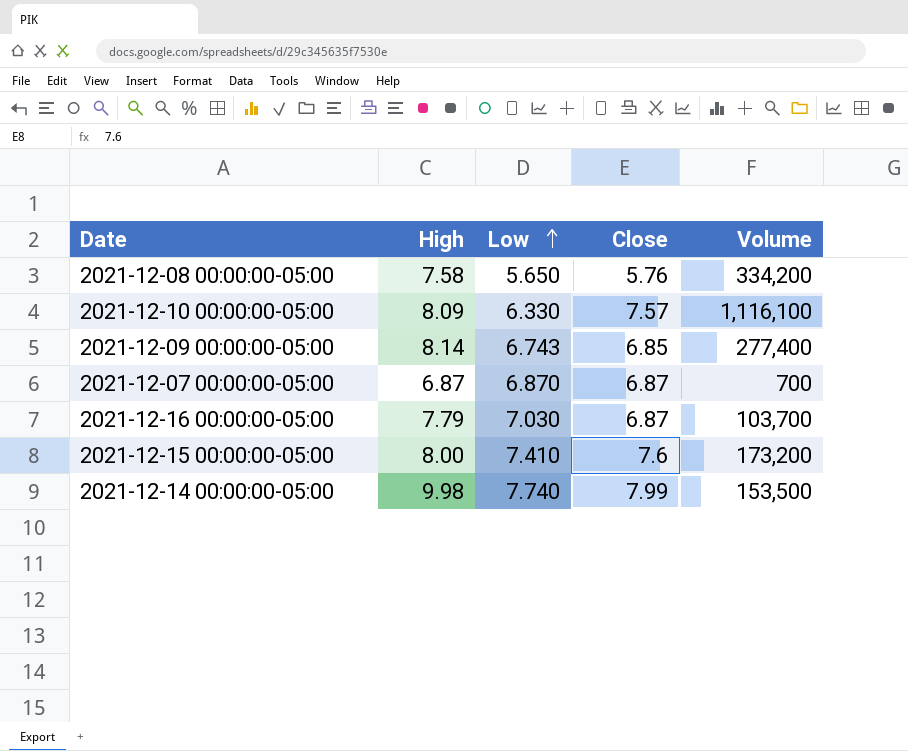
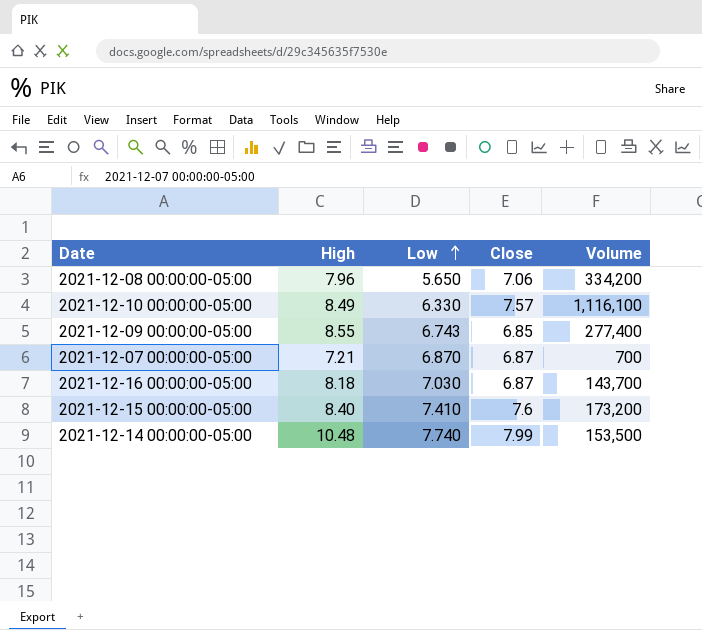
2021-12-08 00:00:00-05:00 | High: 7.58 -> 7.96
2021-12-08 00:00:00-05:00 | Close: 5.76 -> 7.06
2021-12-10 00:00:00-05:00 | High: 8.09 -> 8.49
2021-12-09 00:00:00-05:00 | High: 8.14 -> 8.55
2021-12-07 00:00:00-05:00 | High: 6.87 -> 7.21
2021-12-16 00:00:00-05:00 | High: 7.79 -> 8.18
2021-12-16 00:00:00-05:00 | Volume: 103,700 -> 143,700
2021-12-15 00:00:00-05:00 | High: 8.00 -> 8.40
2021-12-14 00:00:00-05:00 | High: 9.98 -> 10.48

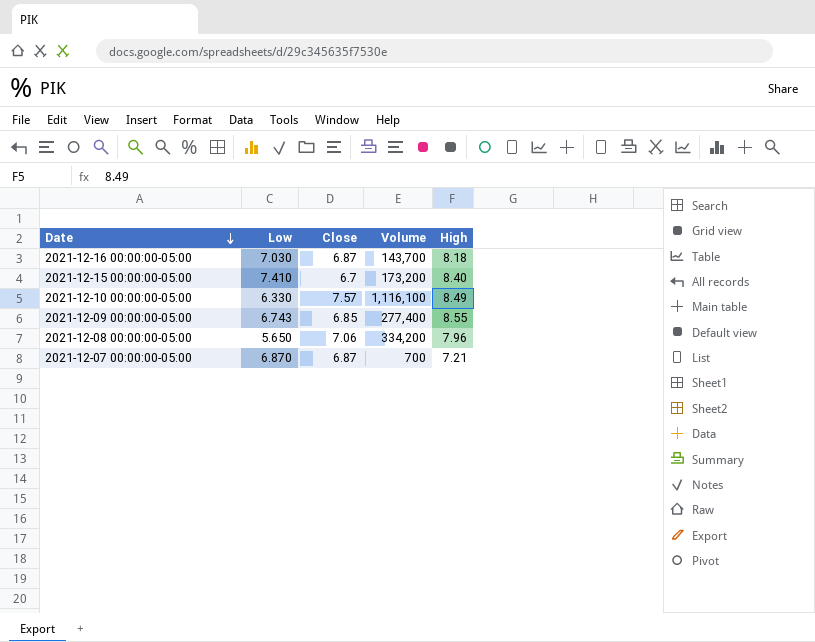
row order: Low ascending -> Date descending
column High | position: 2 -> 5
row 2021-12-14 00:00:00-05:00: 10.48 | 7.740 | 7.99 | 153,500 -> none
2021-12-15 00:00:00-05:00 | Close: 7.6 -> 6.7

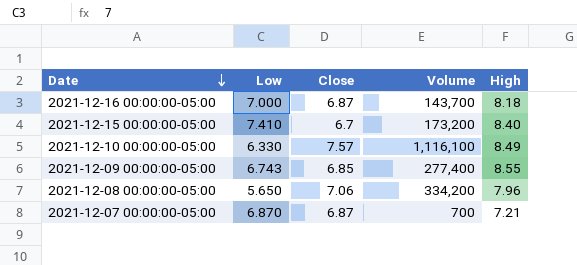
2021-12-16 00:00:00-05:00 | Low: 7.030 -> 7.000

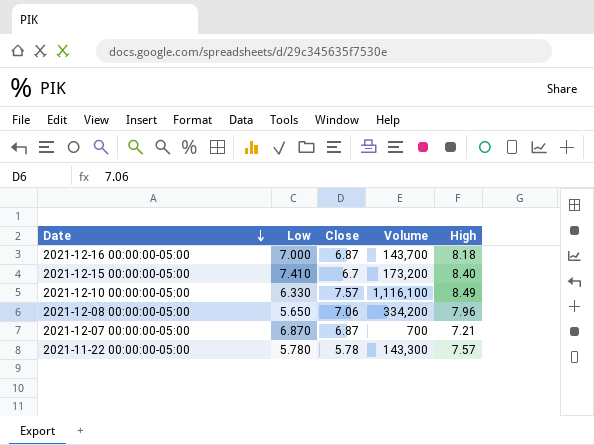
row 2021-12-09 00:00:00-05:00: 6.743 | 6.85 | 277,400 | 8.55 -> none
row 2021-11-22 00:00:00-05:00: none -> 5.780 | 5.78 | 143,300 | 7.57

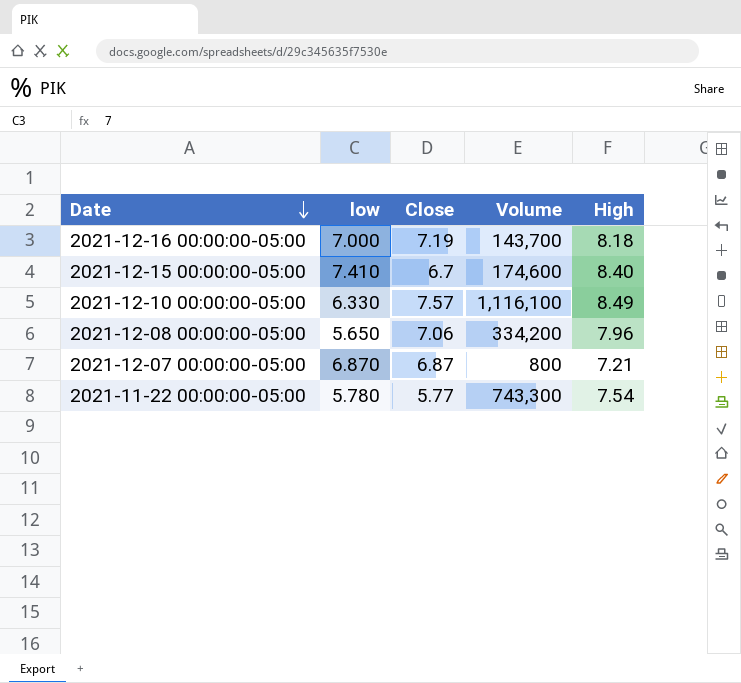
column name: Low -> low
2021-12-16 00:00:00-05:00 | Close: 6.87 -> 7.19
2021-12-15 00:00:00-05:00 | Volume: 173,200 -> 174,600
2021-12-07 00:00:00-05:00 | Volume: 700 -> 800
2021-11-22 00:00:00-05:00 | Close: 5.78 -> 5.77
2021-11-22 00:00:00-05:00 | Volume: 143,300 -> 743,300
2021-11-22 00:00:00-05:00 | High: 7.57 -> 7.54

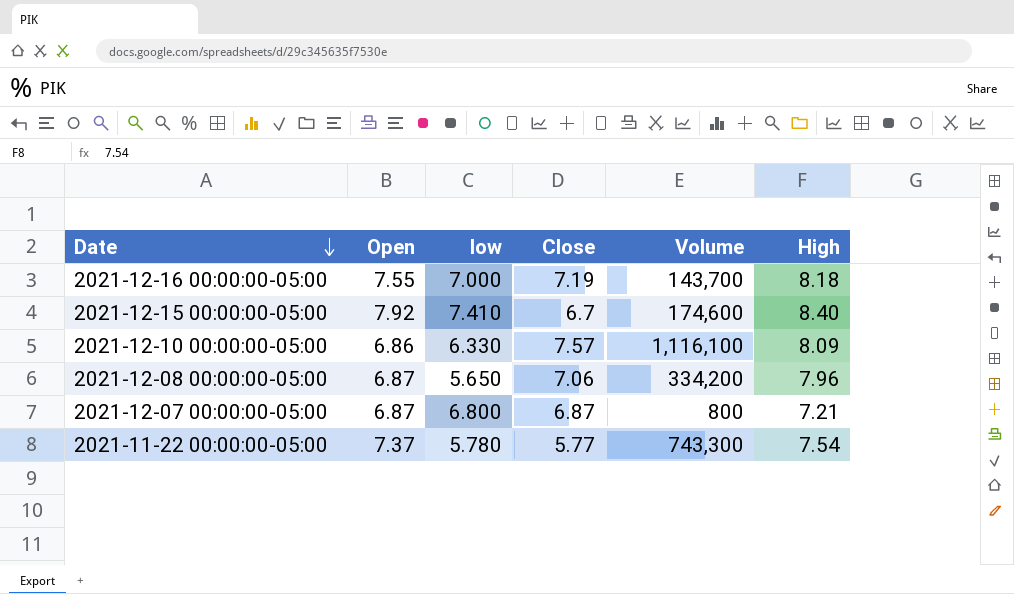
column Open | position: none -> 2
2021-12-10 00:00:00-05:00 | High: 8.49 -> 8.09
2021-12-07 00:00:00-05:00 | low: 6.870 -> 6.800

